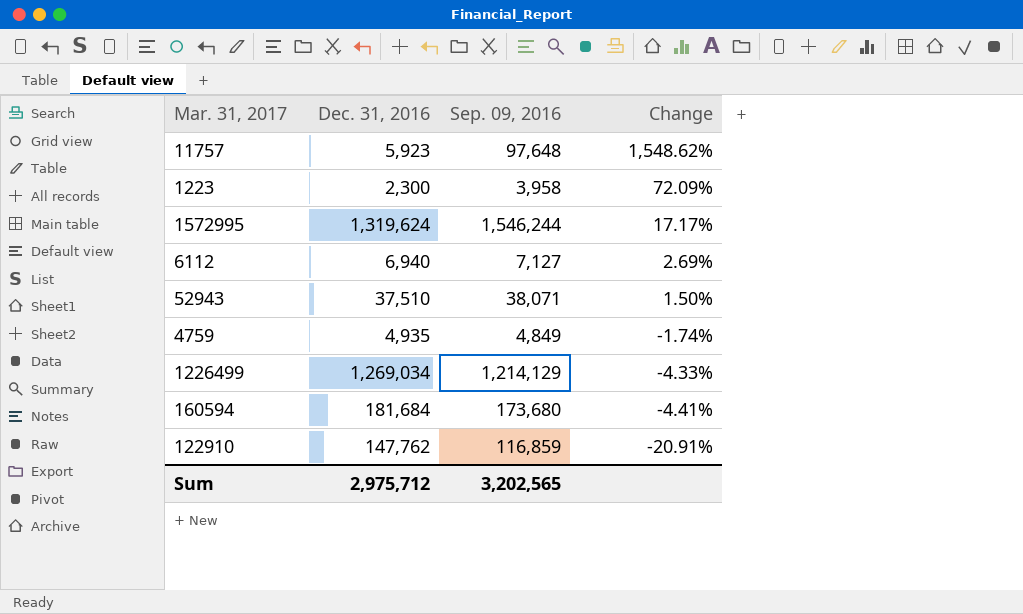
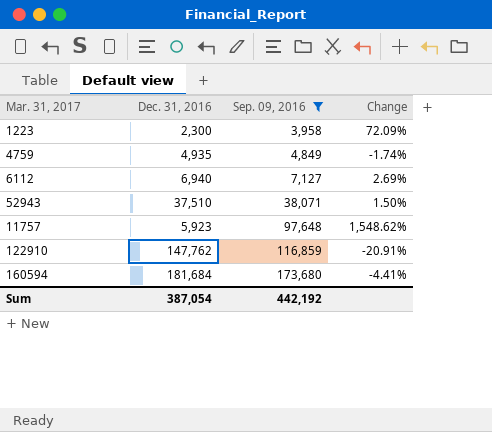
filter: none -> Sep. 09, 2016 <= 173,680
row order: Change descending -> Sep. 09, 2016 ascending
Sum | Dec. 31, 2016: 2,975,712 -> 387,054
Sum | Sep. 09, 2016: 3,202,565 -> 442,192

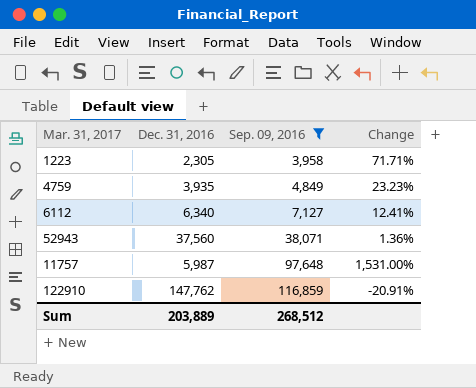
row 160594: 181,684 | 173,680 | -4.41% -> none
1223 | Dec. 31, 2016: 2,300 -> 2,305
1223 | Change: 72.09% -> 71.71%
4759 | Dec. 31, 2016: 4,935 -> 3,935
4759 | Change: -1.74% -> 23.23%
6112 | Dec. 31, 2016: 6,940 -> 6,340
6112 | Change: 2.69% -> 12.41%
52943 | Dec. 31, 2016: 37,510 -> 37,560
52943 | Change: 1.50% -> 1.36%
11757 | Dec. 31, 2016: 5,923 -> 5,987
11757 | Change: 1,548.62% -> 1,531.00%
Sum | Dec. 31, 2016: 387,054 -> 203,889
Sum | Sep. 09, 2016: 442,192 -> 268,512

